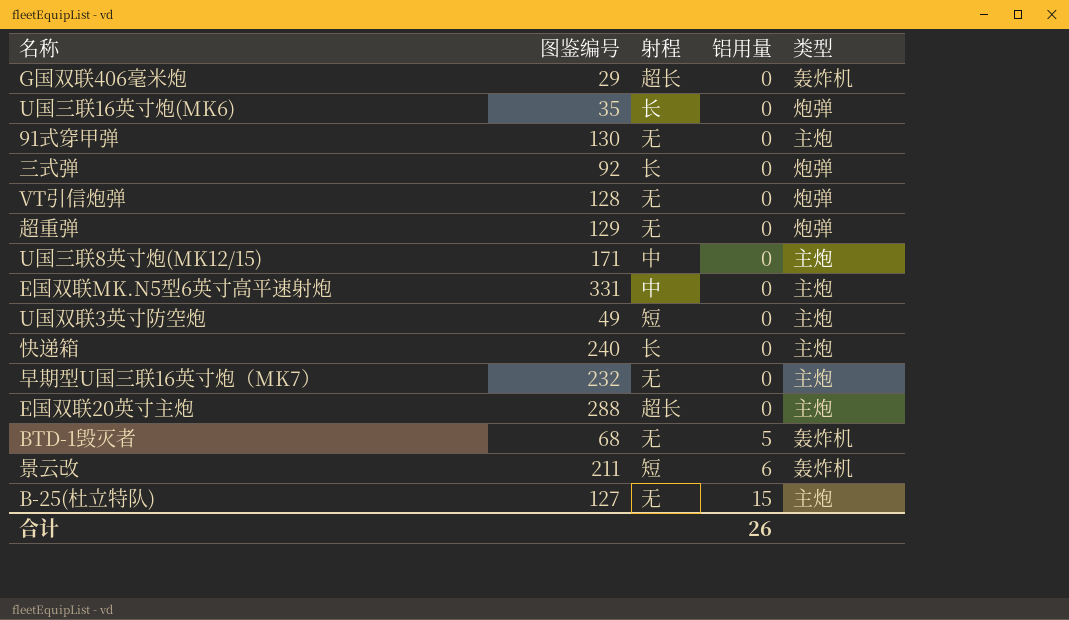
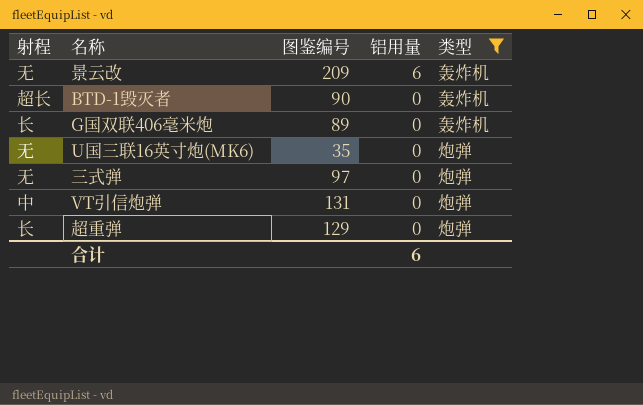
filter: none -> 类型 != 主炮
row order: 铝用量 ascending -> 铝用量 descending
column 射程 | position: 3 -> 1
景云改 | 射程: 短 -> 无
景云改 | 图鉴编号: 211 -> 209
BTD-1毁灭者 | 射程: 无 -> 超长
BTD-1毁灭者 | 图鉴编号: 68 -> 90
BTD-1毁灭者 | 铝用量: 5 -> 0
G国双联406毫米炮 | 射程: 超长 -> 长
G国双联406毫米炮 | 图鉴编号: 29 -> 89
U国三联16英寸炮(MK6) | 射程: 长 -> 无
三式弹 | 射程: 长 -> 无
三式弹 | 图鉴编号: 92 -> 97
VT引信炮弹 | 射程: 无 -> 中
VT引信炮弹 | 图鉴编号: 128 -> 131
超重弹 | 射程: 无 -> 长
合计 | 铝用量: 26 -> 6

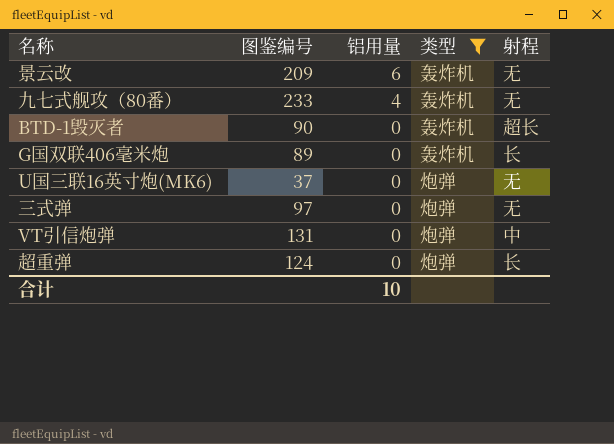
column 射程 | position: 1 -> 5
row 九七式舰攻（80番）: none -> 233 | 4 | 轰炸机 | 无
U国三联16英寸炮(MK6) | 图鉴编号: 35 -> 37
超重弹 | 图鉴编号: 129 -> 124
合计 | 铝用量: 6 -> 10

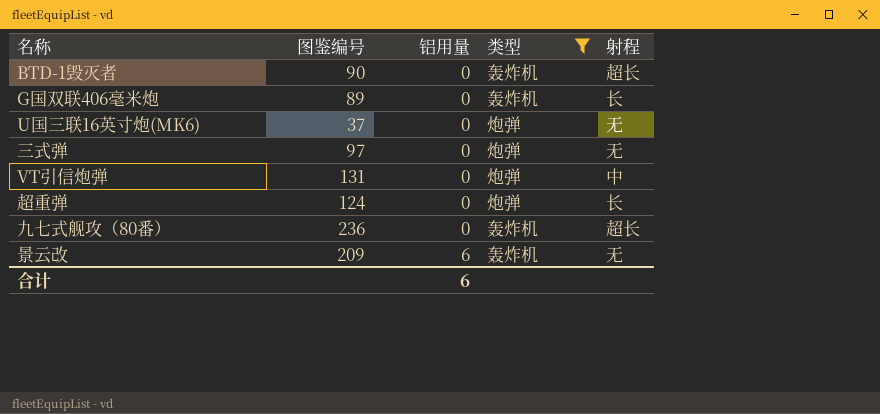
row order: 铝用量 descending -> 铝用量 ascending
九七式舰攻（80番） | 图鉴编号: 233 -> 236
九七式舰攻（80番） | 铝用量: 4 -> 0
九七式舰攻（80番） | 射程: 无 -> 超长
合计 | 铝用量: 10 -> 6

